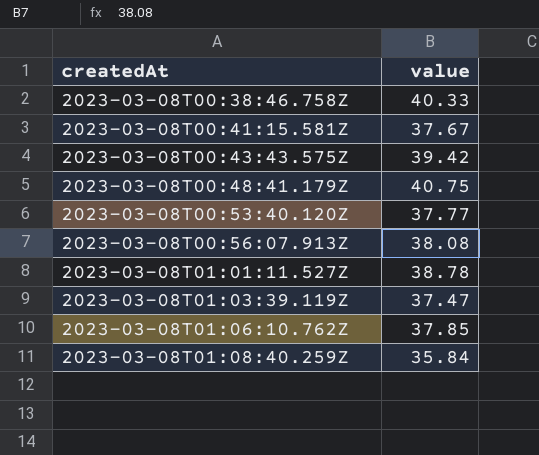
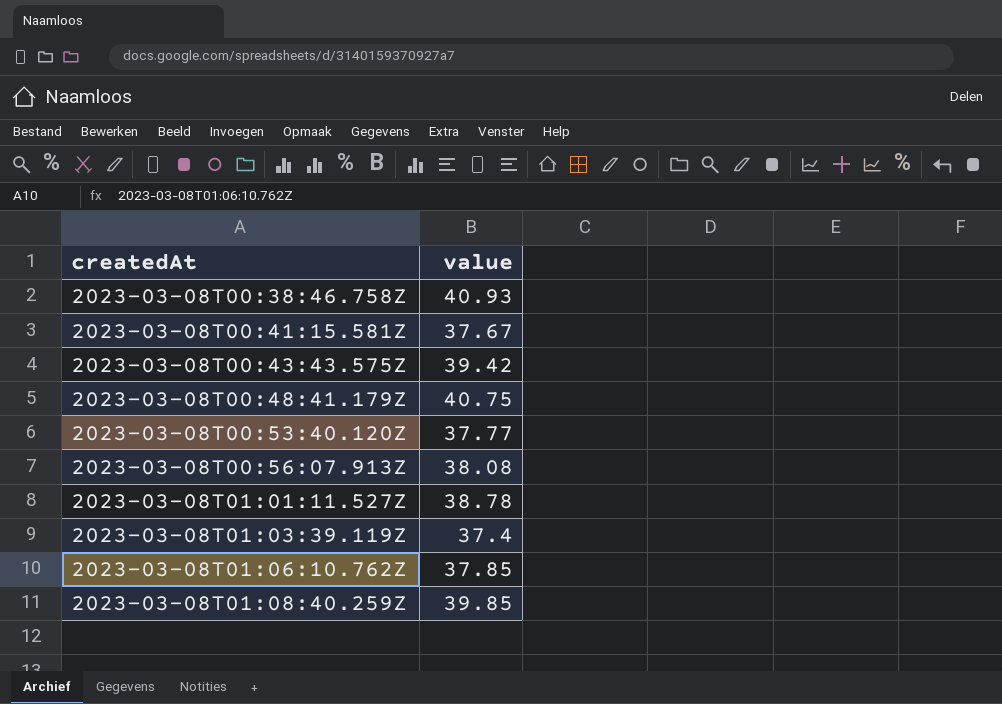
2023-03-08T00:38:46.758Z | value: 40.33 -> 40.93
2023-03-08T01:03:39.119Z | value: 37.47 -> 37.4
2023-03-08T01:08:40.259Z | value: 35.84 -> 39.85

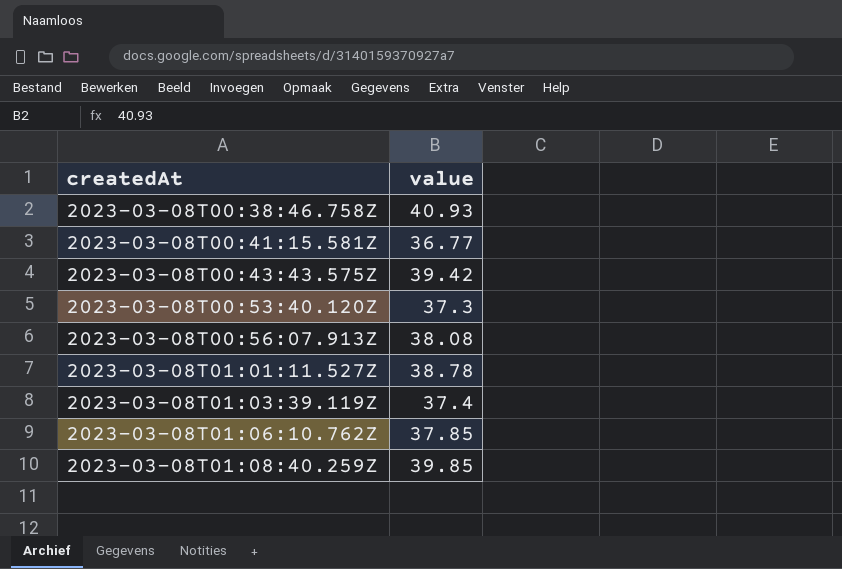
row 2023-03-08T00:48:41.179Z: 40.75 -> none
2023-03-08T00:41:15.581Z | value: 37.67 -> 36.77
2023-03-08T00:53:40.120Z | value: 37.77 -> 37.3

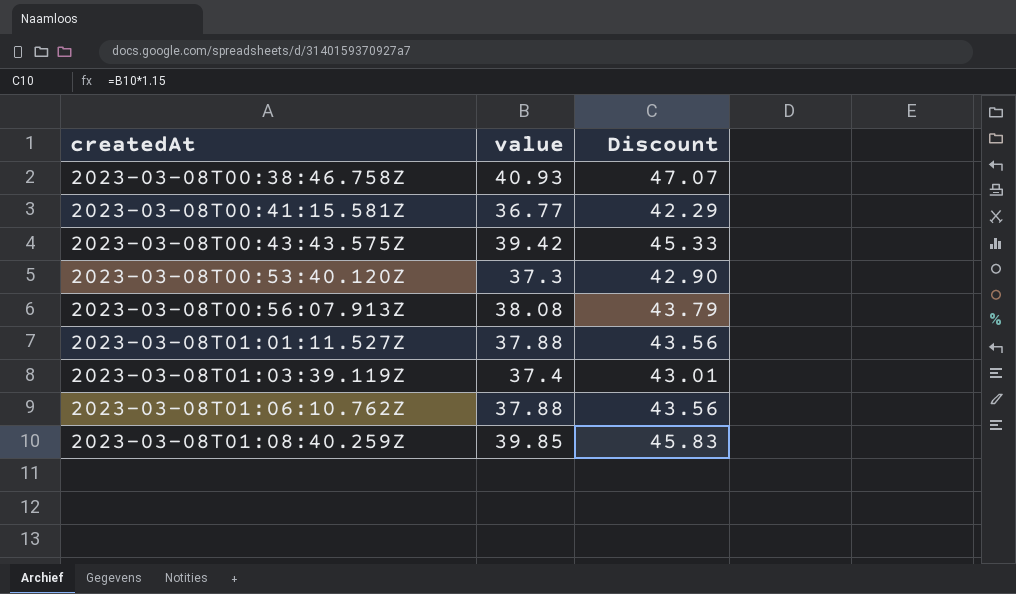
column Discount | formula: none -> [value] * 1.15
2023-03-08T01:01:11.527Z | value: 38.78 -> 37.88
2023-03-08T01:06:10.762Z | value: 37.85 -> 37.88

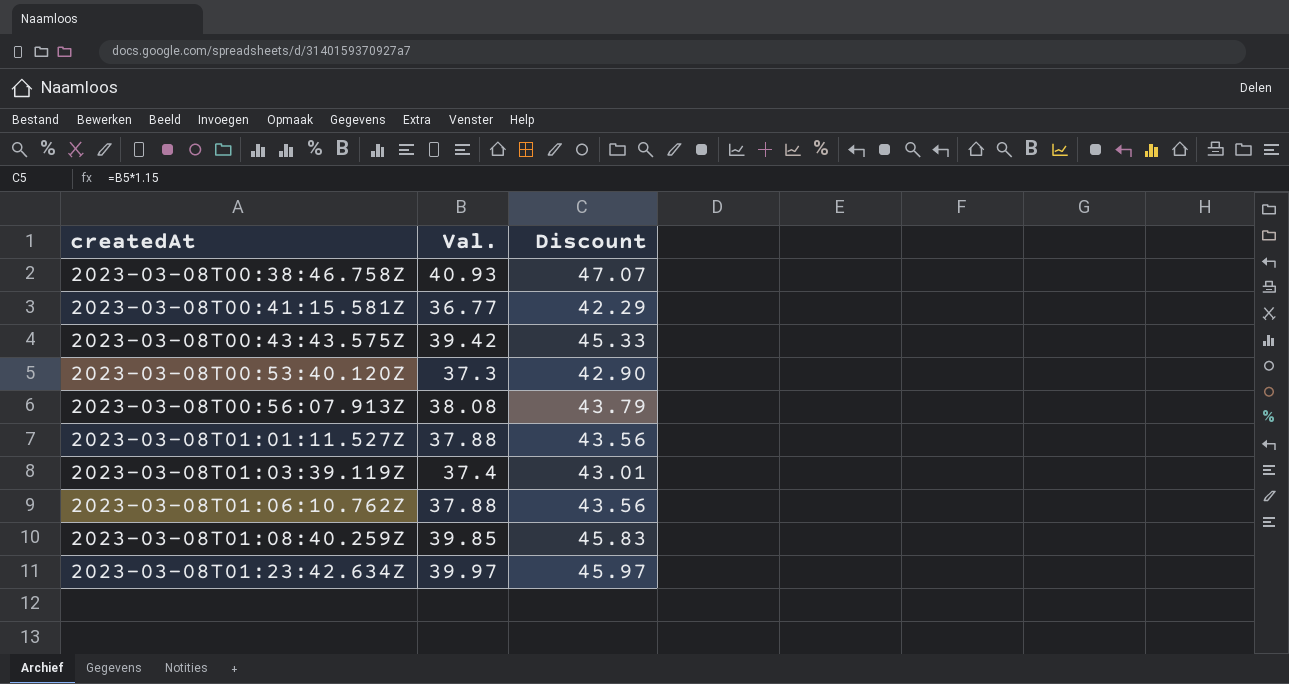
column name: value -> Val.
row 2023-03-08T01:23:42.634Z: none -> 39.97 | 45.97

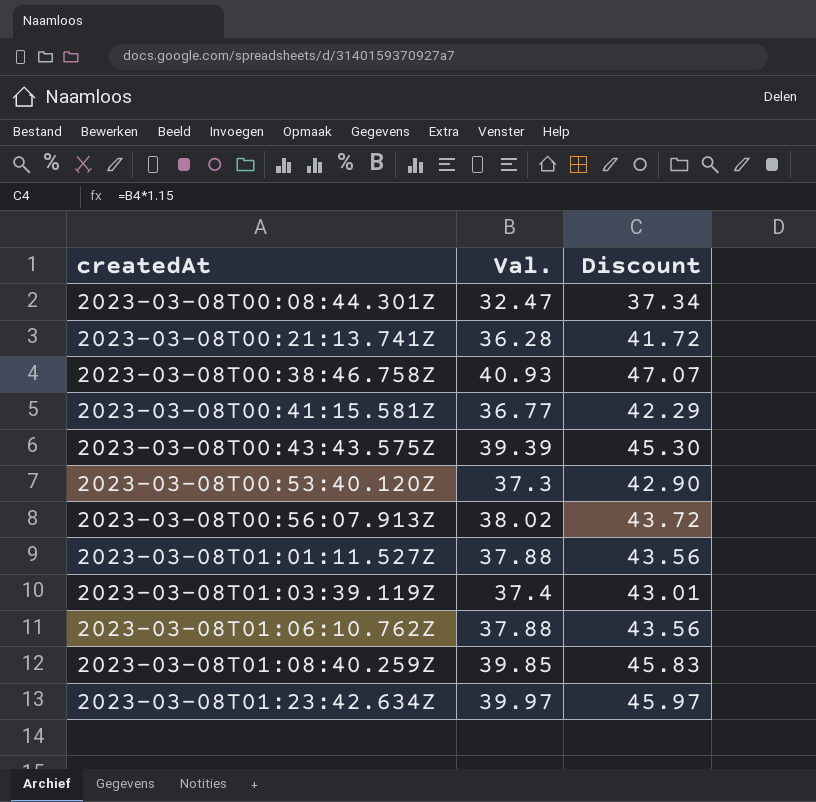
row 2023-03-08T00:08:44.301Z: none -> 32.47 | 37.34
row 2023-03-08T00:21:13.741Z: none -> 36.28 | 41.72
2023-03-08T00:43:43.575Z | Val.: 39.42 -> 39.39
2023-03-08T00:43:43.575Z | Discount: 45.33 -> 45.30
2023-03-08T00:56:07.913Z | Val.: 38.08 -> 38.02
2023-03-08T00:56:07.913Z | Discount: 43.79 -> 43.72

